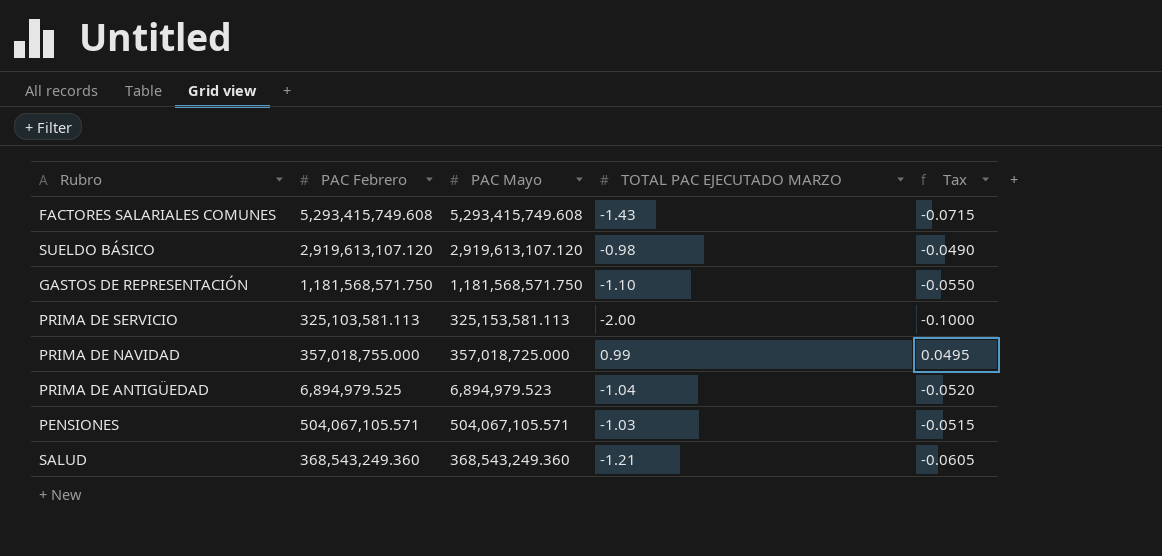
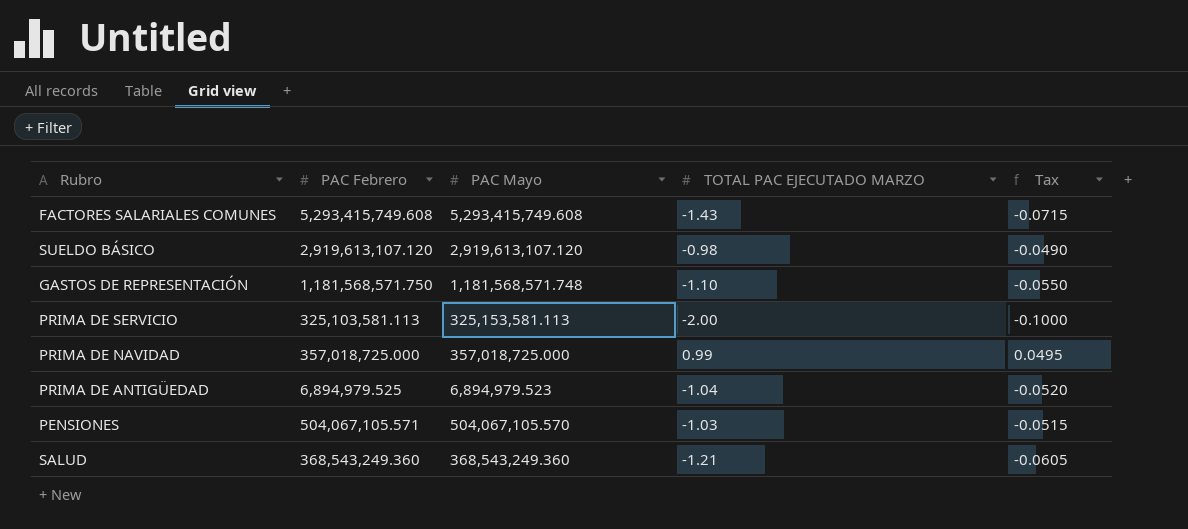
GASTOS DE REPRESENTACIÓN | PAC Mayo: 1,181,568,571.750 -> 1,181,568,571.748
PRIMA DE NAVIDAD | PAC Febrero: 357,018,755.000 -> 357,018,725.000
PENSIONES | PAC Mayo: 504,067,105.571 -> 504,067,105.570

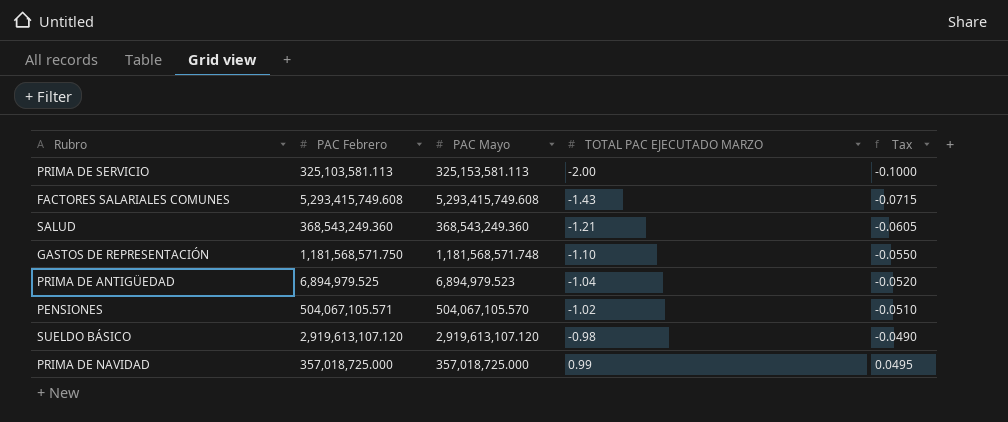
row order: none -> TOTAL PAC EJECUTADO MARZO ascending
PENSIONES | TOTAL PAC EJECUTADO MARZO: -1.03 -> -1.02
PENSIONES | Tax: -0.0515 -> -0.0510

